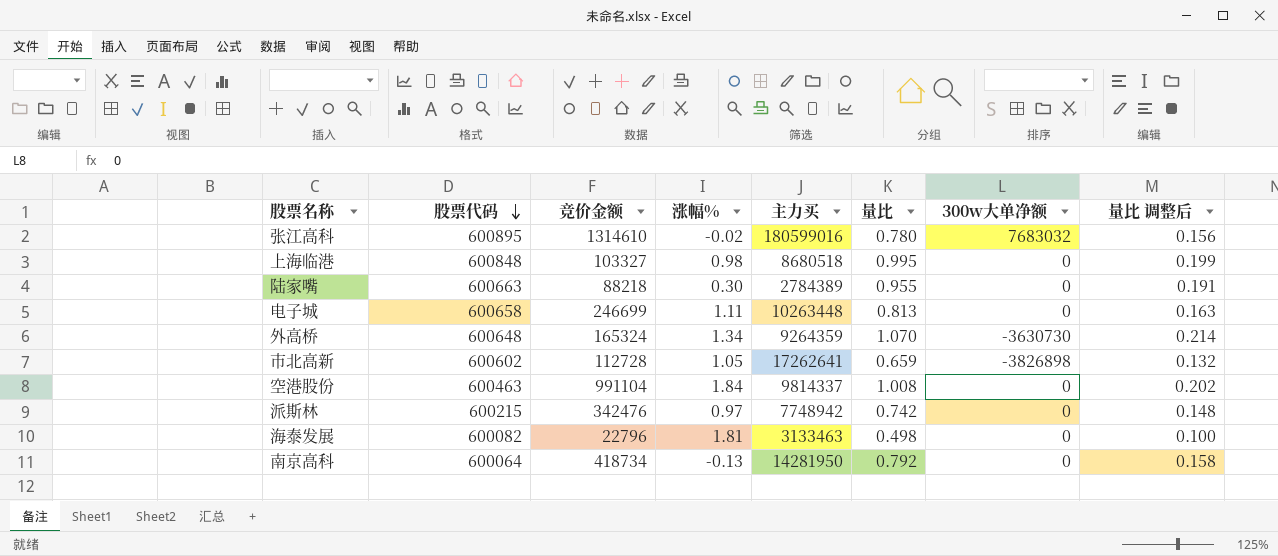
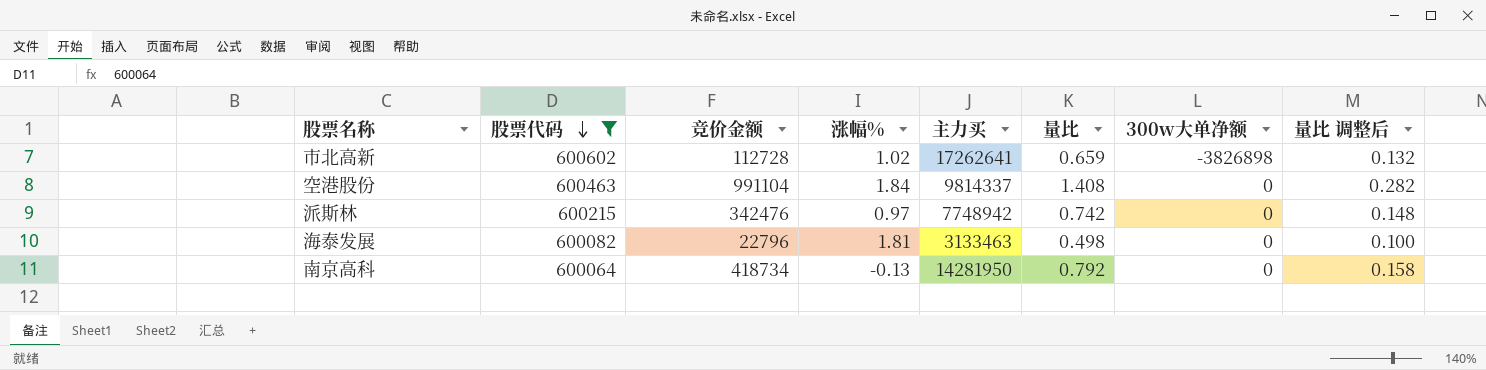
filter: none -> 股票代码 <= 600602
市北高新 | 涨幅%: 1.05 -> 1.02
空港股份 | 量比: 1.008 -> 1.408
空港股份 | 量比 调整后: 0.202 -> 0.282

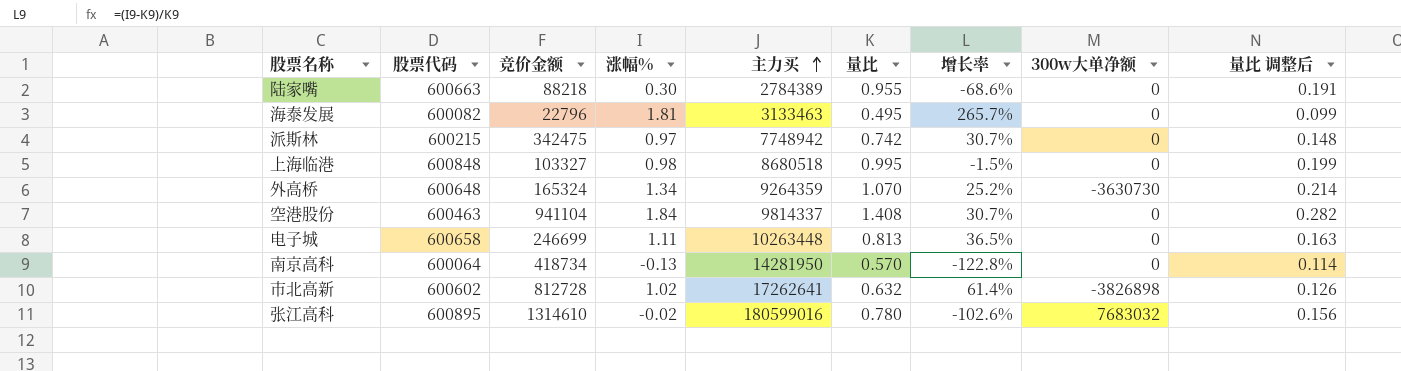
filter: 股票代码 <= 600602 -> none
row order: 股票代码 descending -> 主力买 ascending
column 增长率 | formula: none -> ([涨幅%] - [量比]) / [量比]
海泰发展 | 量比: 0.498 -> 0.495
海泰发展 | 量比 调整后: 0.100 -> 0.099
派斯林 | 竞价金额: 342476 -> 342475
空港股份 | 竞价金额: 991104 -> 941104
南京高科 | 量比: 0.792 -> 0.570
南京高科 | 量比 调整后: 0.158 -> 0.114
市北高新 | 竞价金额: 112728 -> 812728
市北高新 | 量比: 0.659 -> 0.632
市北高新 | 量比 调整后: 0.132 -> 0.126

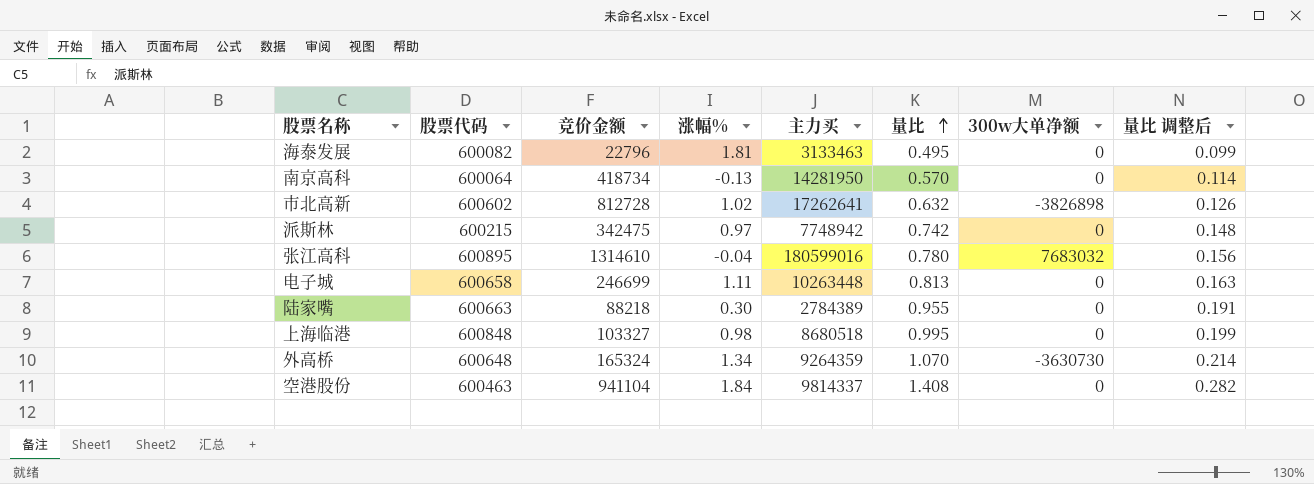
row order: 主力买 ascending -> 量比 ascending
column 增长率 | formula: ([涨幅%] - [量比]) / [量比] -> none
张江高科 | 涨幅%: -0.02 -> -0.04

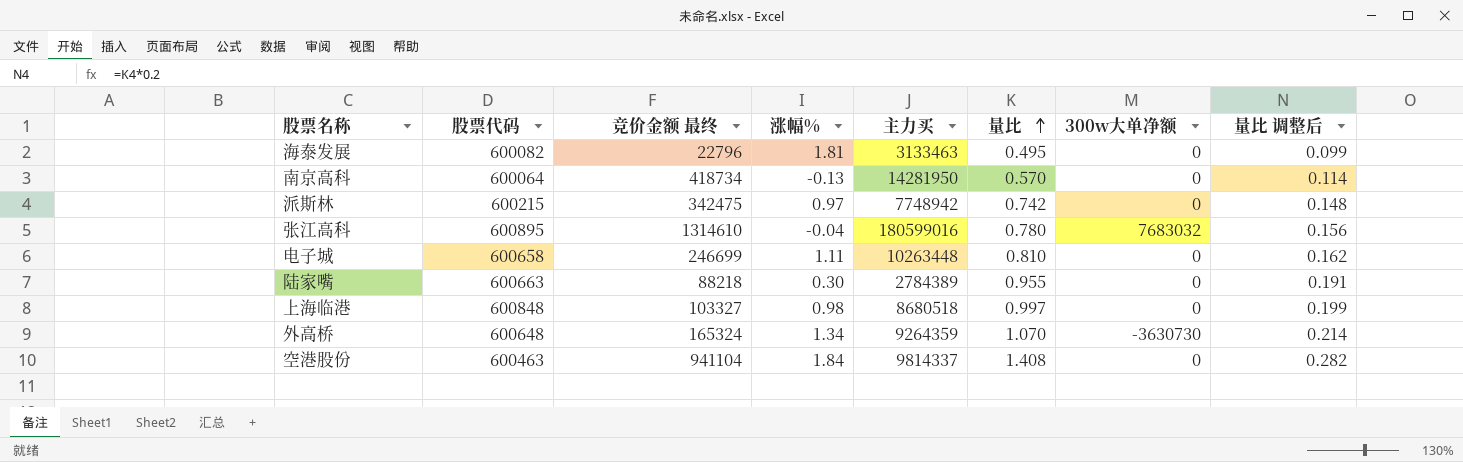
column name: 竞价金额 -> 竞价金额 最终
row 市北高新: 600602 | 812728 | 1.02 | 17262641 | 0.632 | -3826898 | 0.126 -> none
电子城 | 量比: 0.813 -> 0.810
电子城 | 量比 调整后: 0.163 -> 0.162
上海临港 | 量比: 0.995 -> 0.997

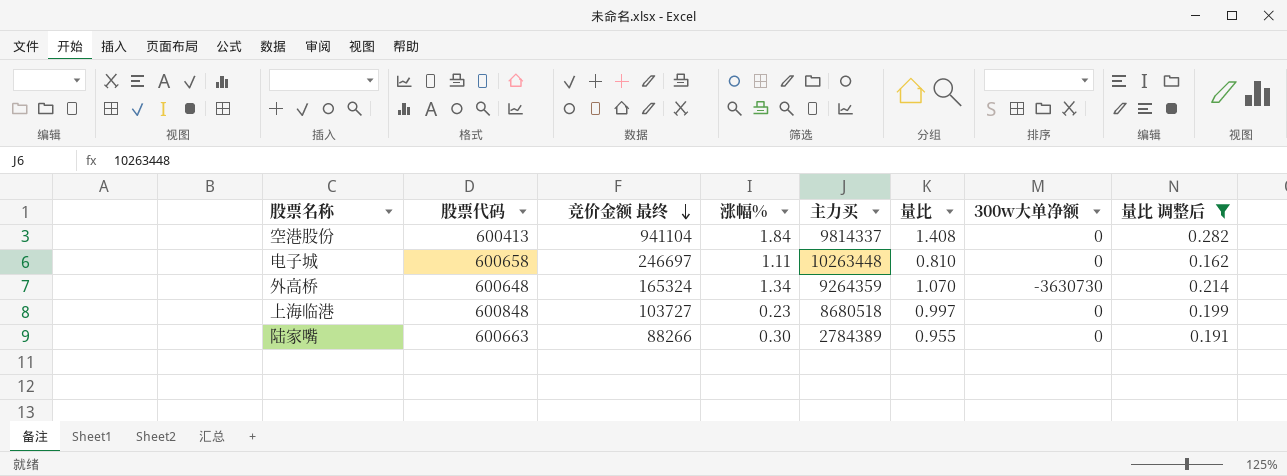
filter: none -> 量比 调整后 >= 0.162
row order: 量比 ascending -> 竞价金额 最终 descending
空港股份 | 股票代码: 600463 -> 600413
电子城 | 竞价金额 最终: 246699 -> 246697
上海临港 | 竞价金额 最终: 103327 -> 103727
上海临港 | 涨幅%: 0.98 -> 0.23
陆家嘴 | 竞价金额 最终: 88218 -> 88266

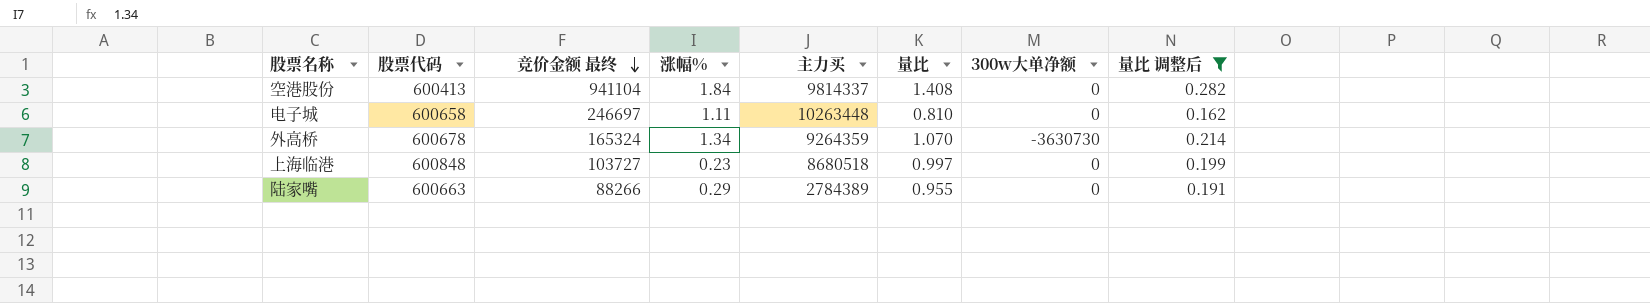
外高桥 | 股票代码: 600648 -> 600678
陆家嘴 | 涨幅%: 0.30 -> 0.29

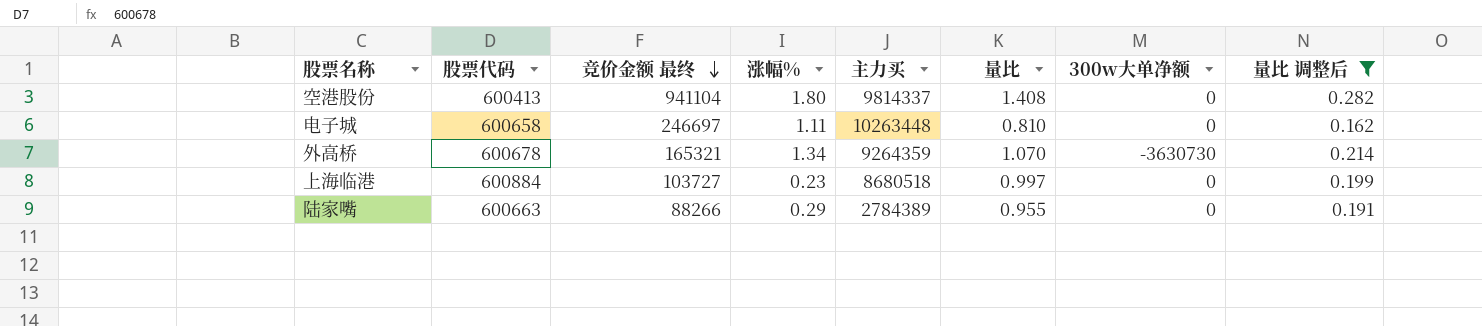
空港股份 | 涨幅%: 1.84 -> 1.80
外高桥 | 竞价金额 最终: 165324 -> 165321
上海临港 | 股票代码: 600848 -> 600884

